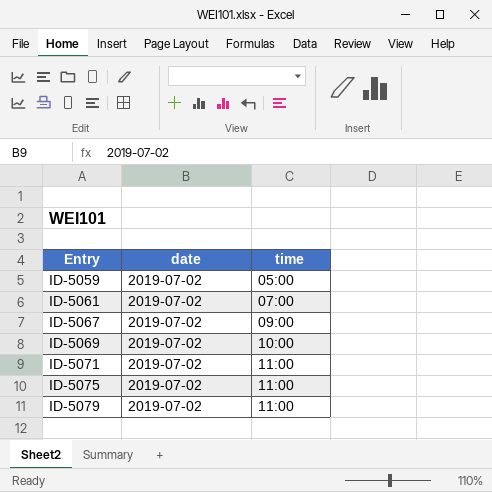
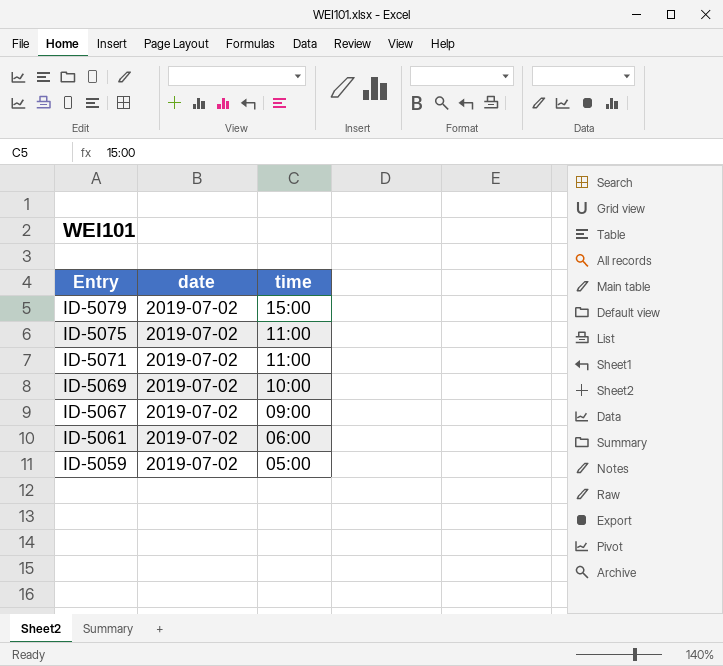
row order: Entry ascending -> Entry descending
ID-5079 | time: 11:00 -> 15:00
ID-5061 | time: 07:00 -> 06:00

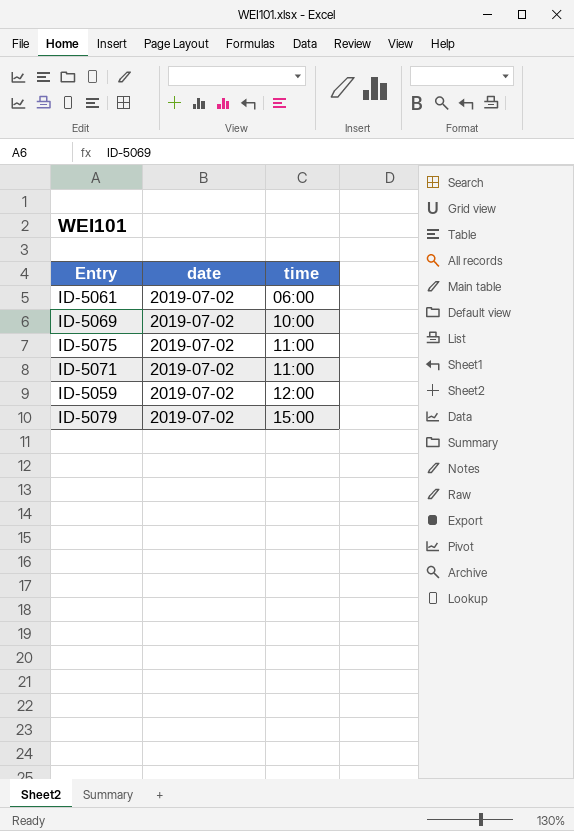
row order: Entry descending -> time ascending
row ID-5067: 2019-07-02 | 09:00 -> none
ID-5059 | time: 05:00 -> 12:00

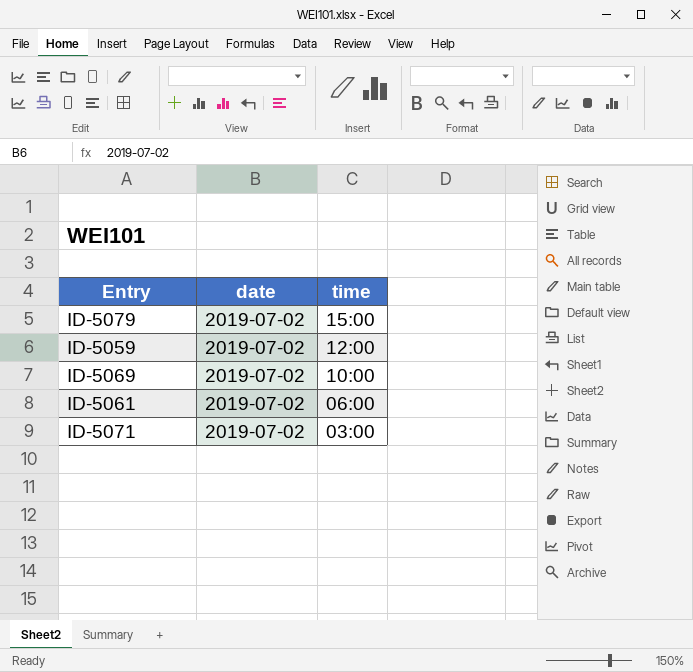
row order: time ascending -> time descending
row ID-5075: 2019-07-02 | 11:00 -> none
ID-5071 | time: 11:00 -> 03:00

